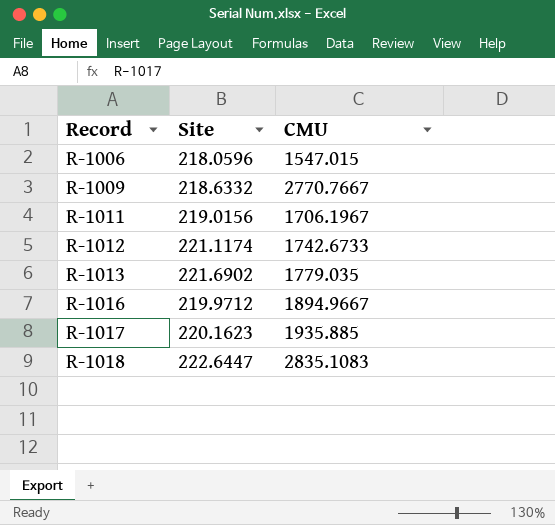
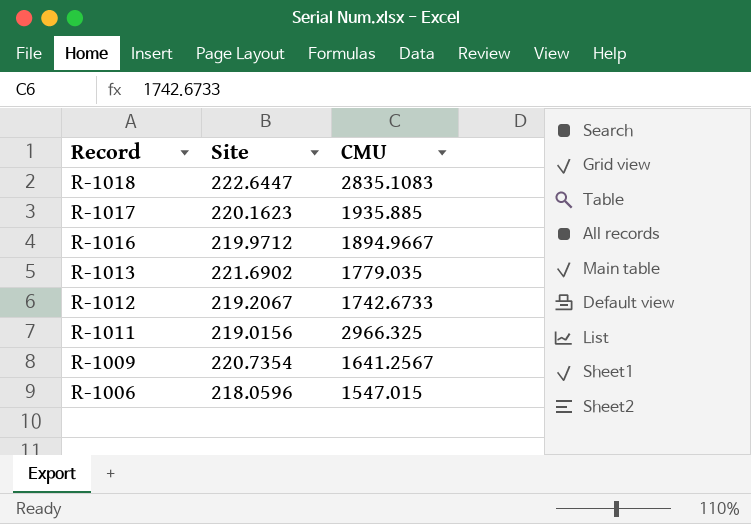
row order: Record ascending -> Record descending
R-1012 | Site: 221.1174 -> 219.2067
R-1011 | CMU: 1706.1967 -> 2966.325
R-1009 | Site: 218.6332 -> 220.7354
R-1009 | CMU: 2770.7667 -> 1641.2567

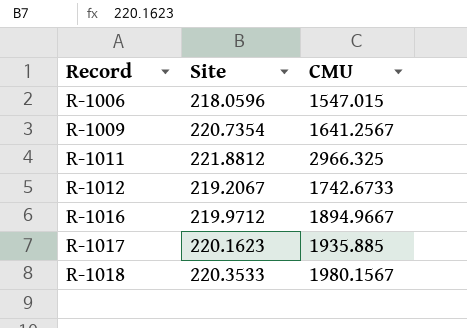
row order: Record descending -> Record ascending
row R-1013: 221.6902 | 1779.035 -> none
R-1011 | Site: 219.0156 -> 221.8812
R-1018 | Site: 222.6447 -> 220.3533
R-1018 | CMU: 2835.1083 -> 1980.1567

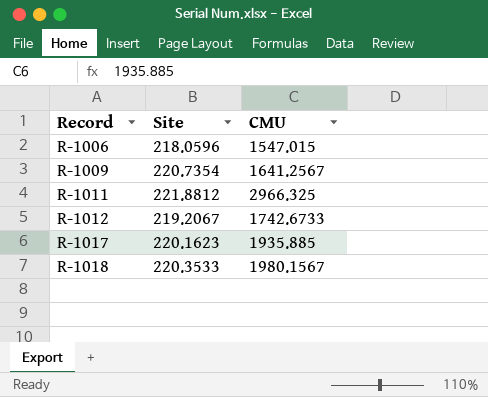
row R-1016: 219.9712 | 1894.9667 -> none

